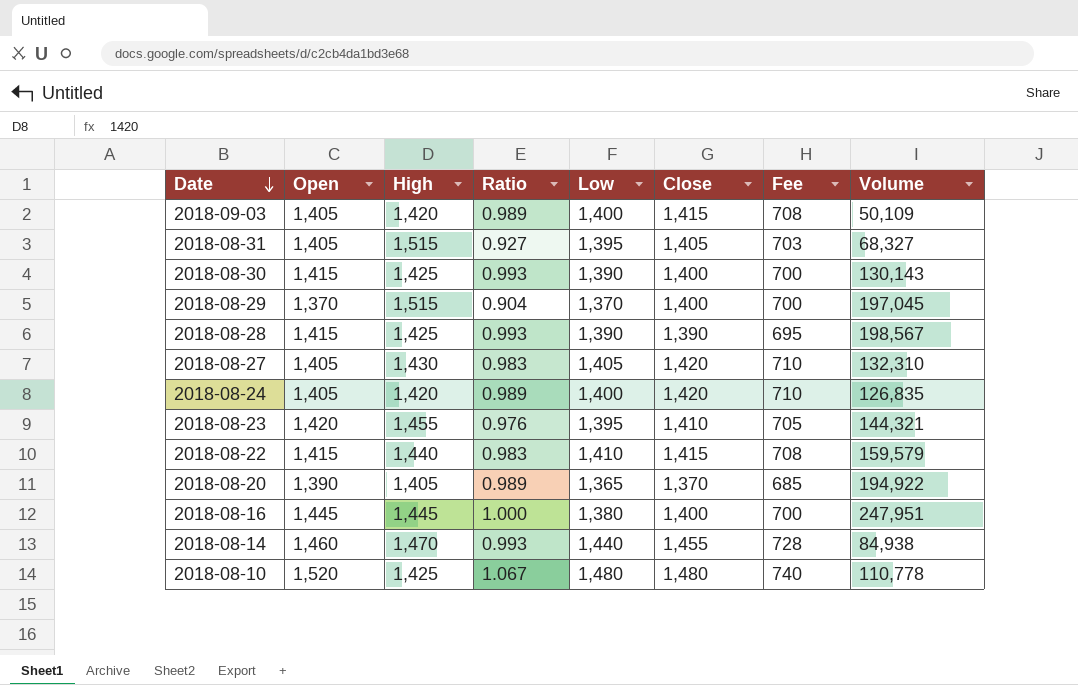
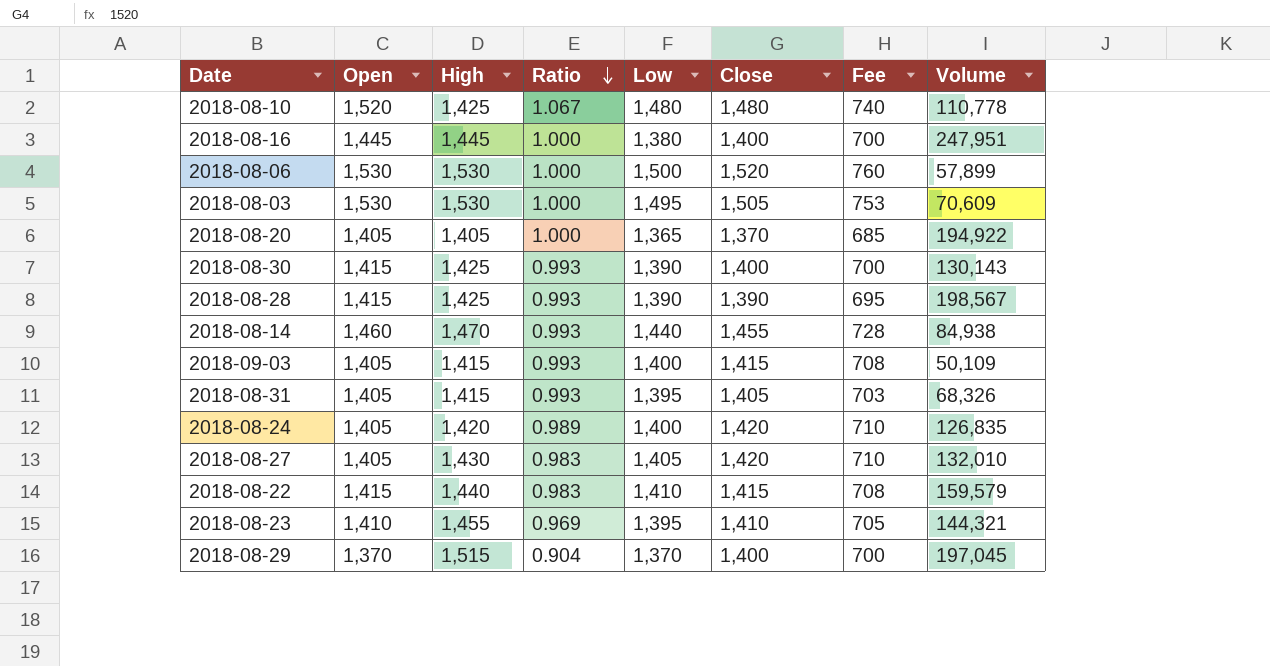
row order: Date descending -> Ratio descending
row 2018-08-06: none -> 1,530 | 1,530 | 1.000 | 1,500 | 1,520 | 760 | 57,899
row 2018-08-03: none -> 1,530 | 1,530 | 1.000 | 1,495 | 1,505 | 753 | 70,609
2018-08-20 | Open: 1,390 -> 1,405
2018-08-20 | Ratio: 0.989 -> 1.000
2018-09-03 | High: 1,420 -> 1,415
2018-09-03 | Ratio: 0.989 -> 0.993
2018-08-31 | High: 1,515 -> 1,415
2018-08-31 | Ratio: 0.927 -> 0.993
2018-08-31 | Volume: 68,327 -> 68,326
2018-08-27 | Volume: 132,310 -> 132,010
2018-08-23 | Open: 1,420 -> 1,410
2018-08-23 | Ratio: 0.976 -> 0.969

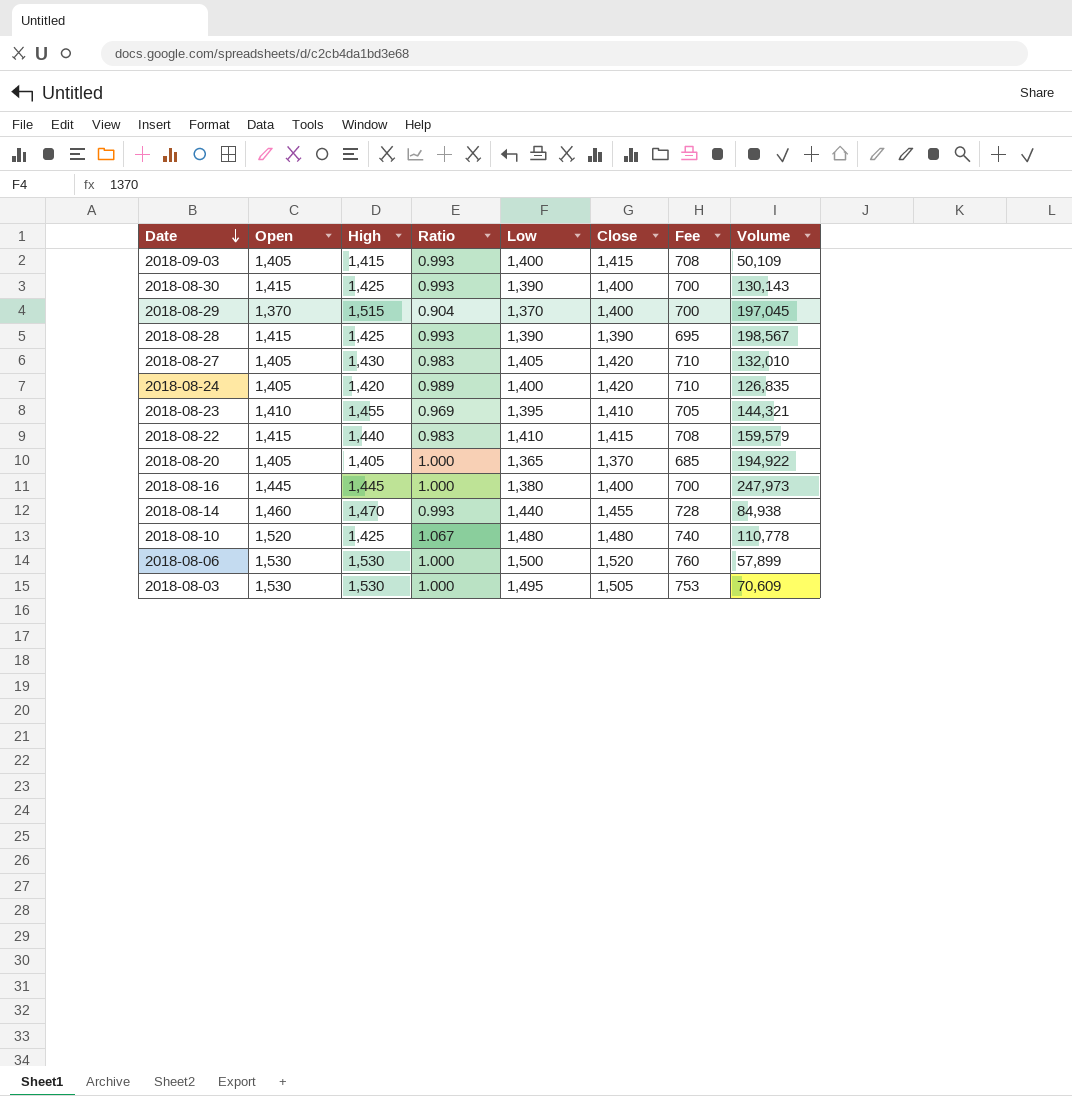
row order: Ratio descending -> Date descending
row 2018-08-31: 1,405 | 1,415 | 0.993 | 1,395 | 1,405 | 703 | 68,326 -> none
2018-08-16 | Volume: 247,951 -> 247,973

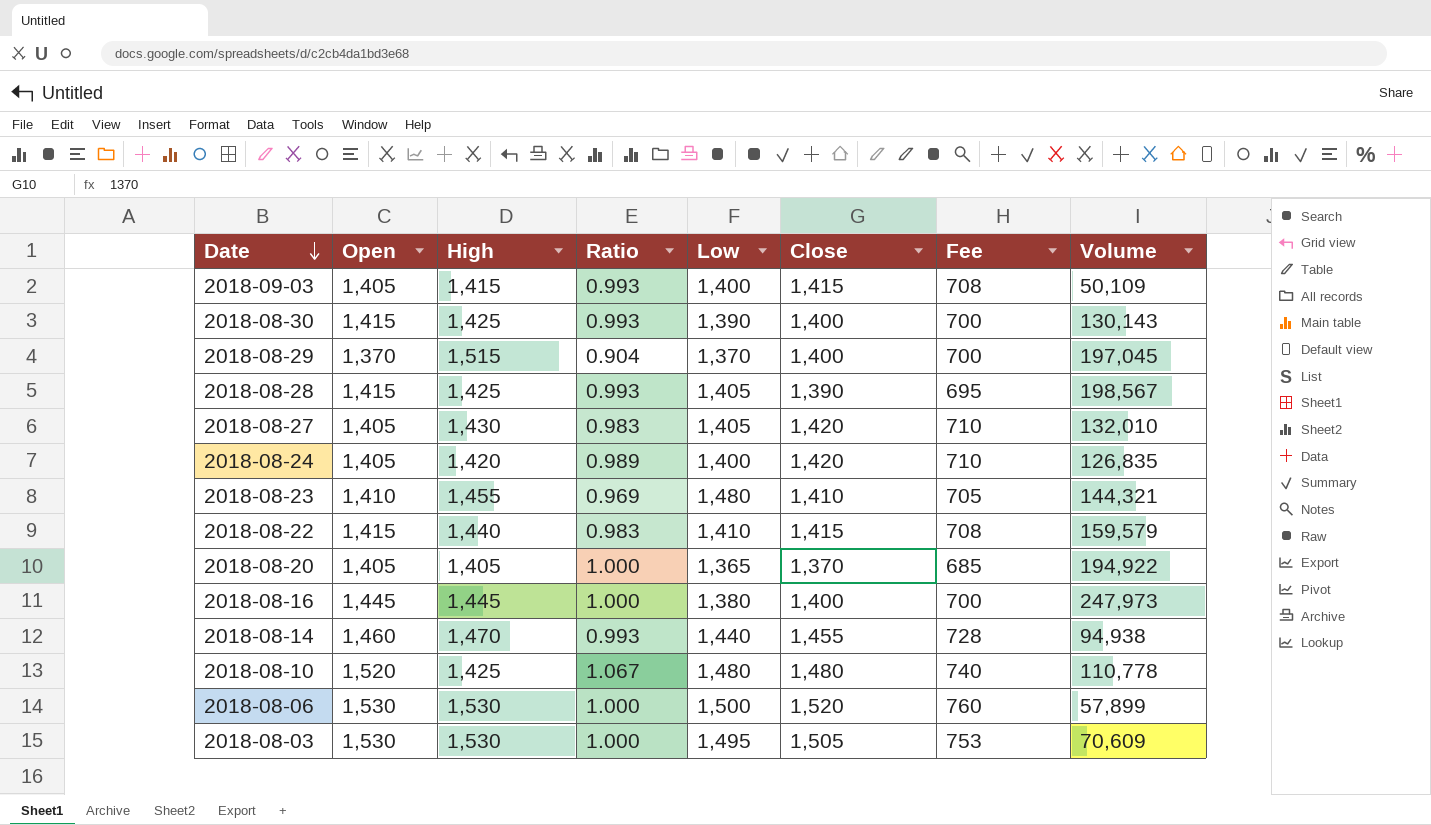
2018-08-28 | Low: 1,390 -> 1,405
2018-08-23 | Low: 1,395 -> 1,480
2018-08-14 | Volume: 84,938 -> 94,938

